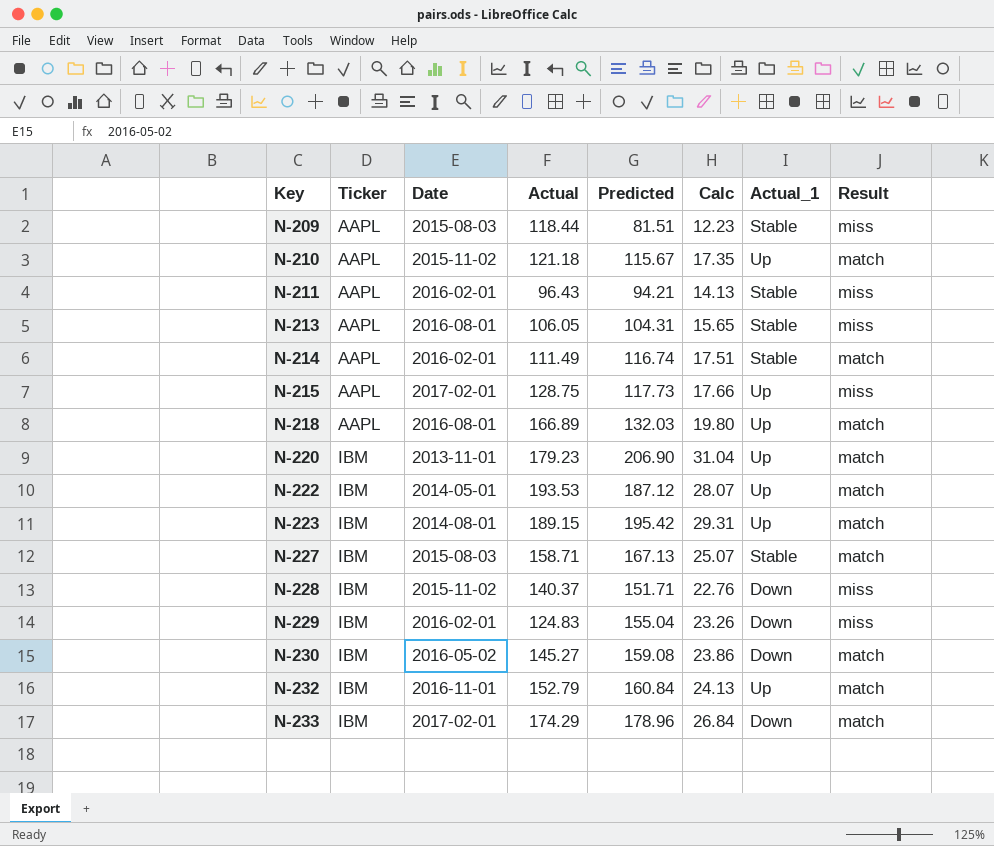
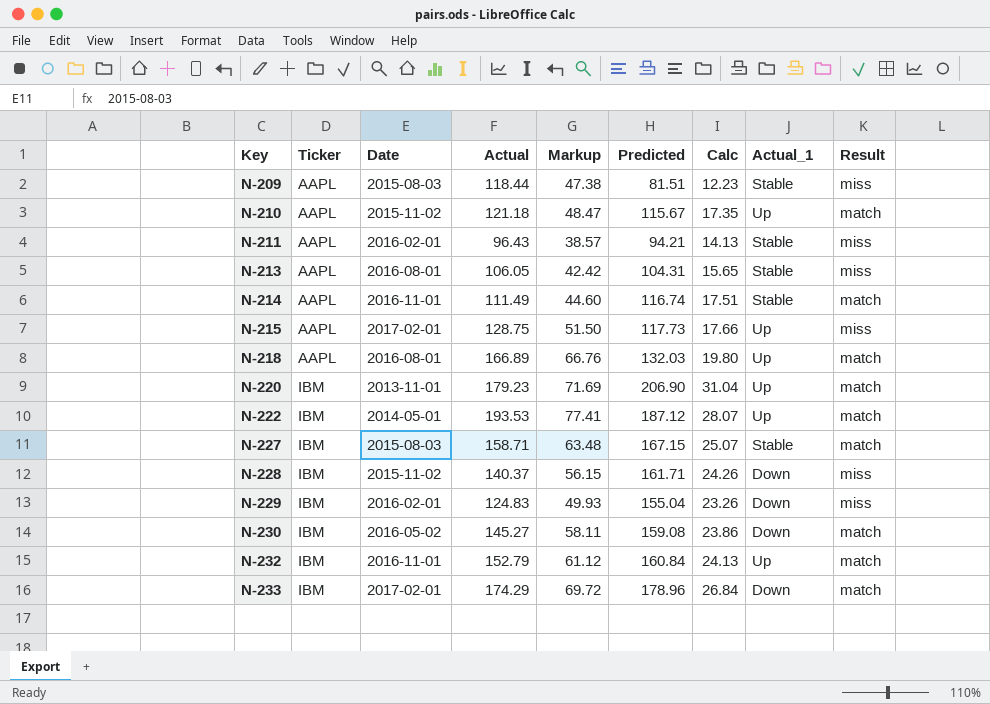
column Markup | formula: none -> [Actual] * 0.4
row N-223: IBM | 2014-08-01 | 189.15 | 195.42 | 29.31 | Up | match -> none
N-214 | Date: 2016-02-01 -> 2016-11-01
N-227 | Predicted: 167.13 -> 167.15
N-228 | Predicted: 151.71 -> 161.71
N-228 | Calc: 22.76 -> 24.26

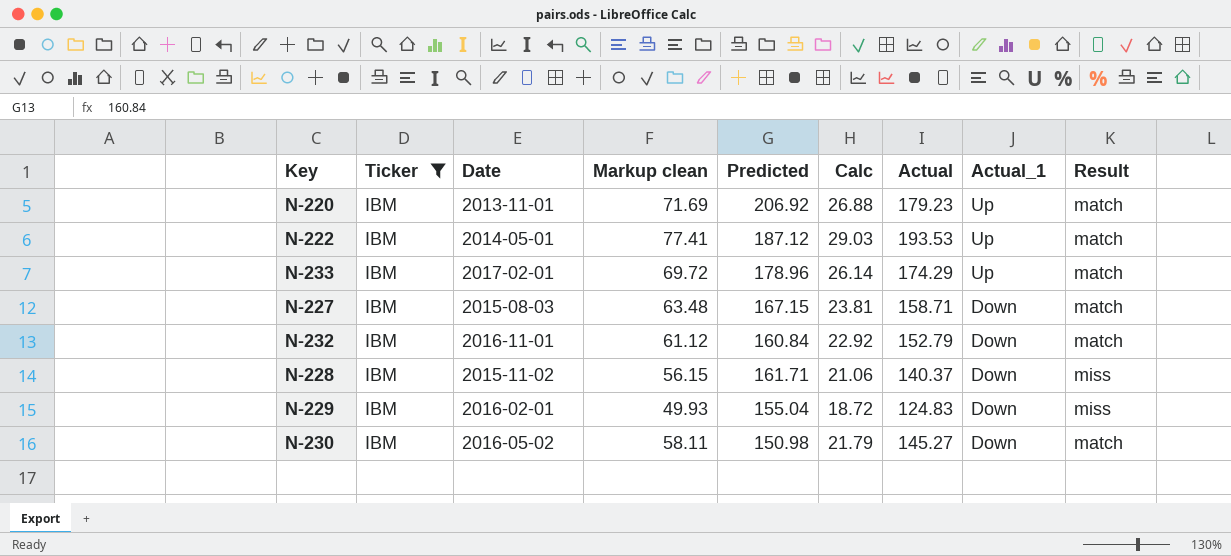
filter: none -> Ticker = IBM
row order: Key ascending -> Actual_1 descending
column name: Markup -> Markup clean
column Calc | formula: [Predicted] * 0.15 -> [Actual] * 0.15
column Actual | position: 4 -> 7
N-220 | Predicted: 206.90 -> 206.92
N-233 | Actual_1: Down -> Up
N-227 | Actual_1: Stable -> Down
N-232 | Actual_1: Up -> Down
N-230 | Predicted: 159.08 -> 150.98

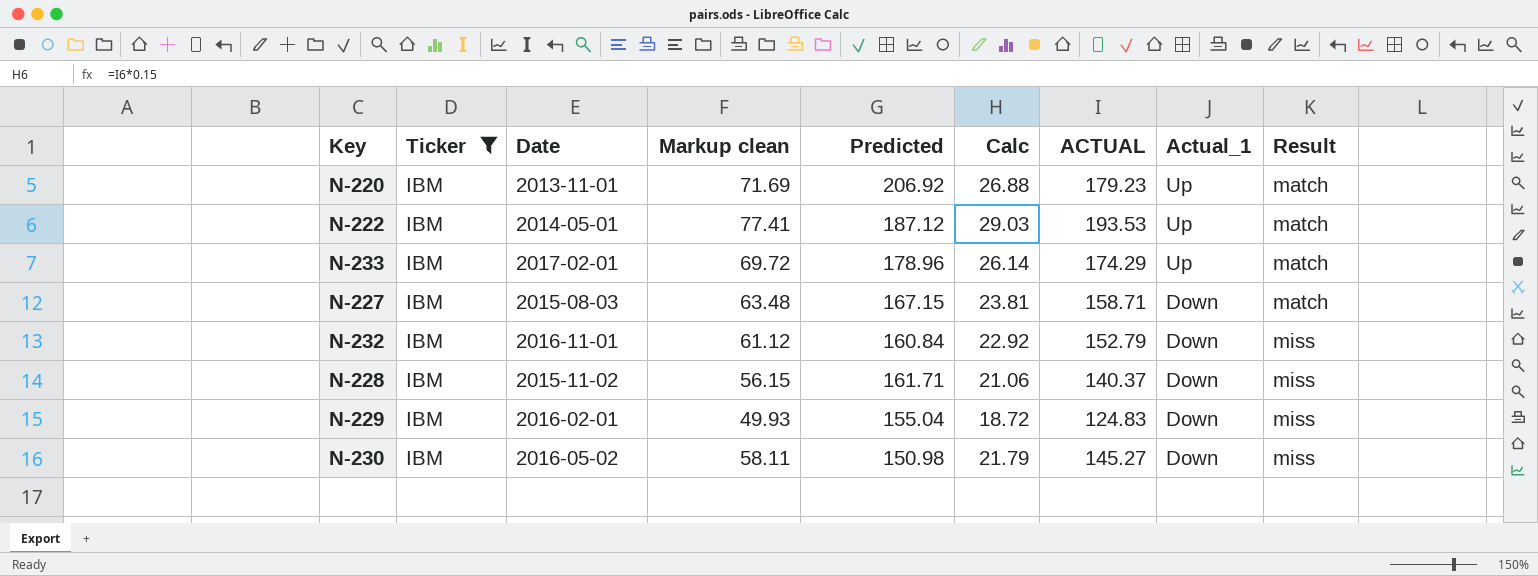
column name: Actual -> ACTUAL
N-232 | Result: match -> miss
N-230 | Result: match -> miss

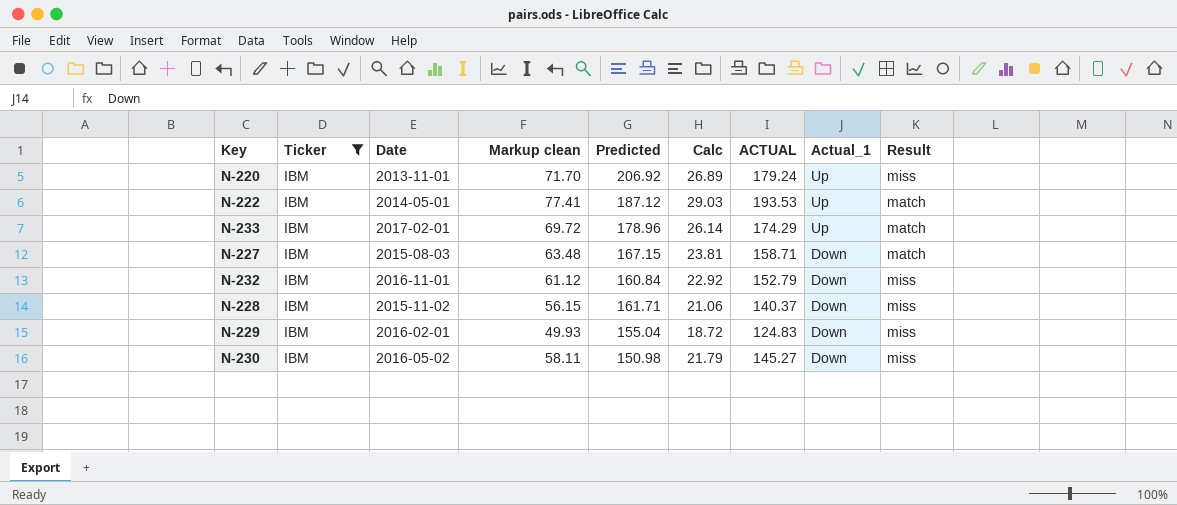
N-220 | Markup clean: 71.69 -> 71.70
N-220 | Calc: 26.88 -> 26.89
N-220 | ACTUAL: 179.23 -> 179.24
N-220 | Result: match -> miss

